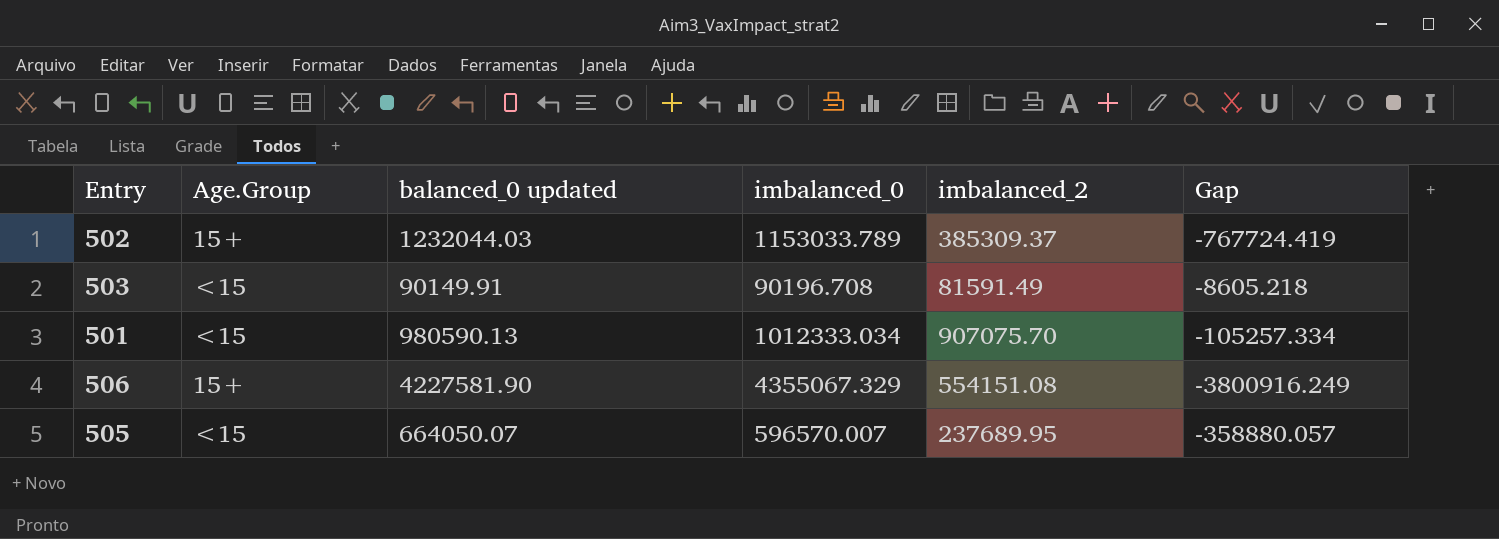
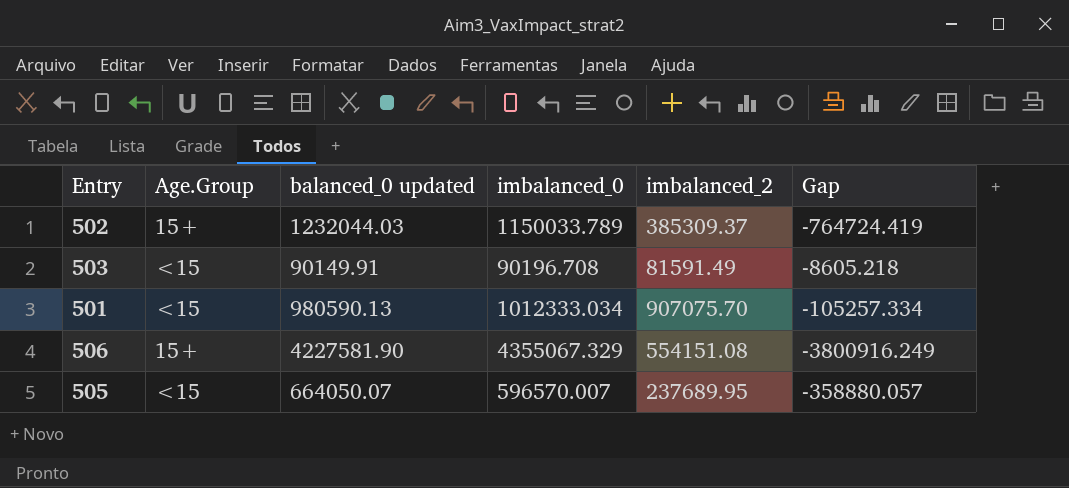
502 | imbalanced_0: 1153033.789 -> 1150033.789
502 | Gap: -767724.419 -> -764724.419

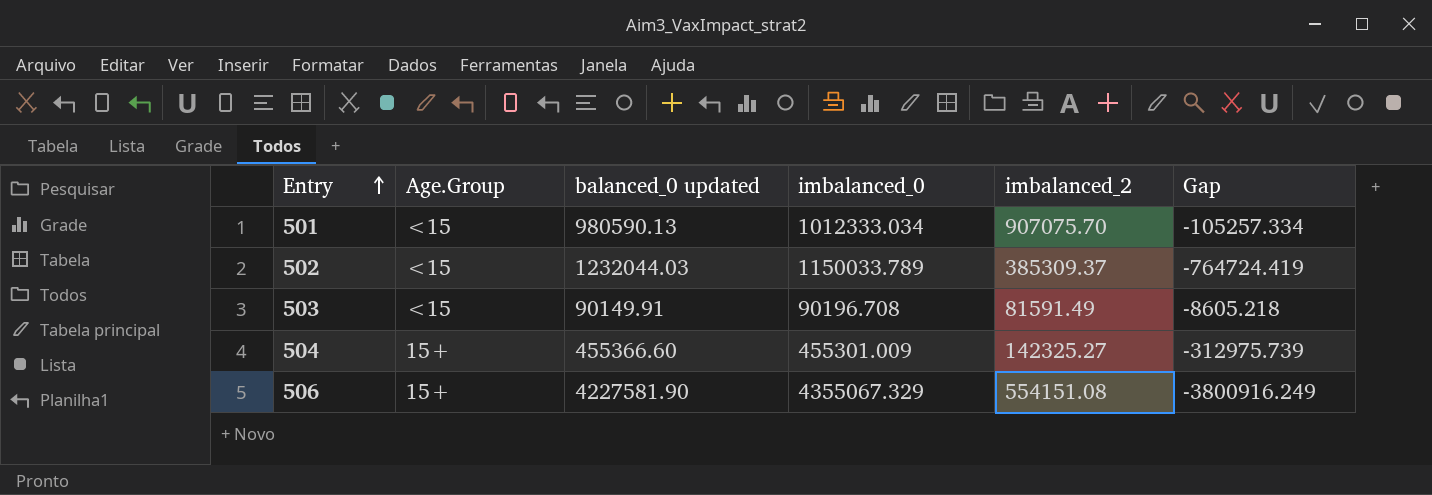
row order: none -> Entry ascending
row 505: <15 | 664050.07 | 596570.007 | 237689.95 | -358880.057 -> none
502 | Age.Group: 15+ -> <15
row 504: none -> 15+ | 455366.60 | 455301.009 | 142325.27 | -312975.739

